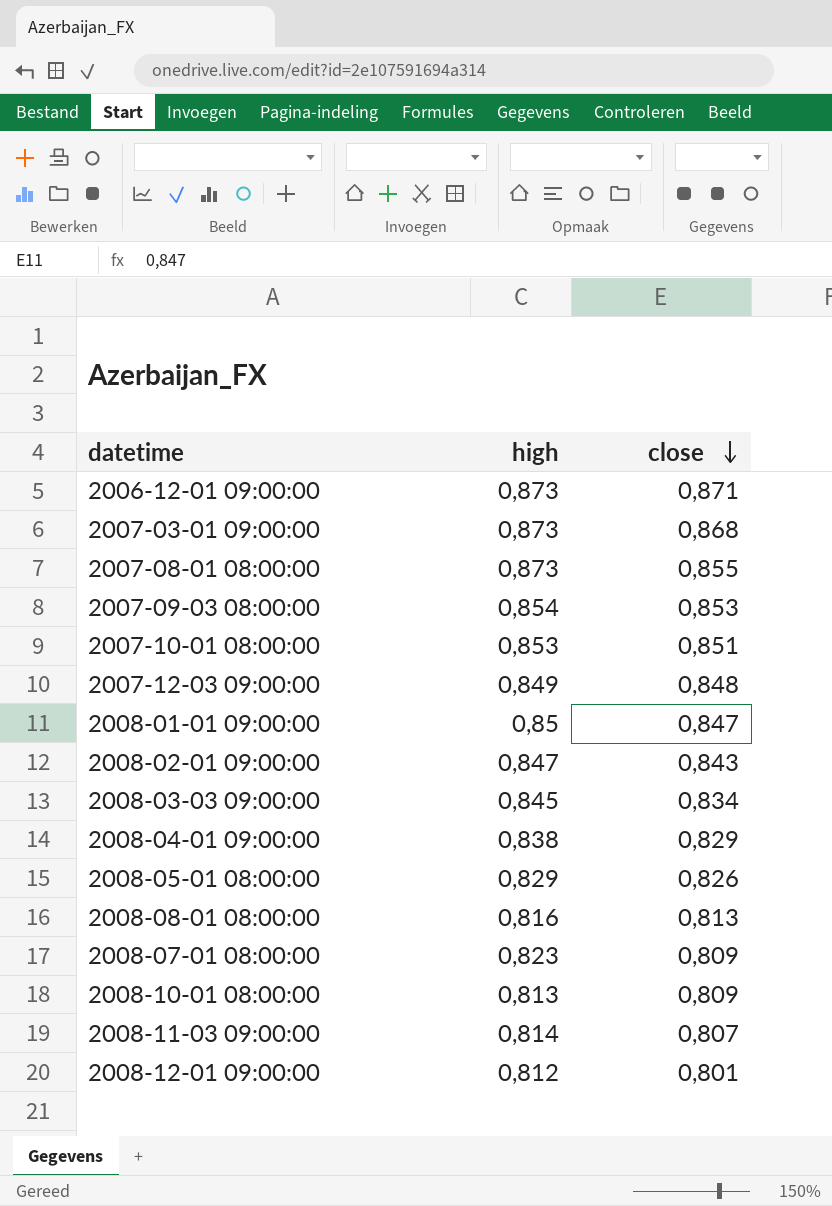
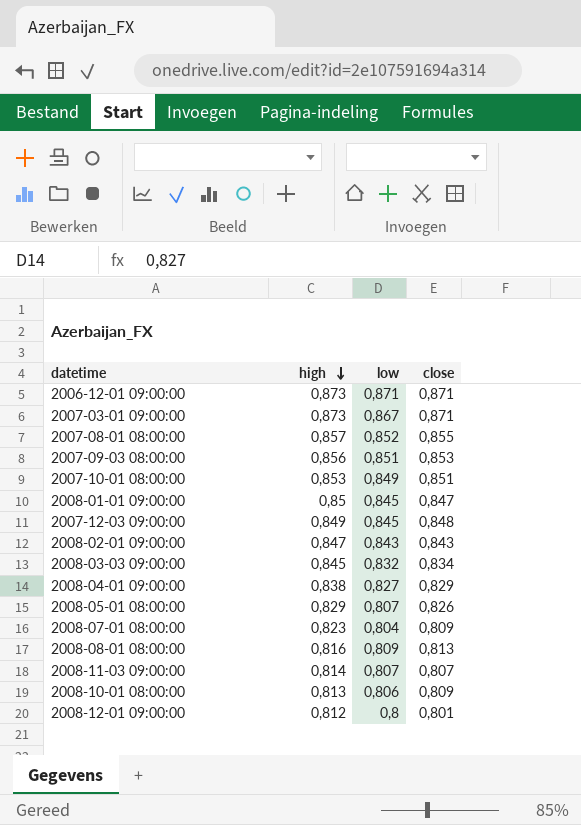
row order: close descending -> high descending
column low | position: none -> 3
2007-03-01 09:00:00 | close: 0,868 -> 0,871
2007-08-01 08:00:00 | high: 0,873 -> 0,857
2007-09-03 08:00:00 | high: 0,854 -> 0,856

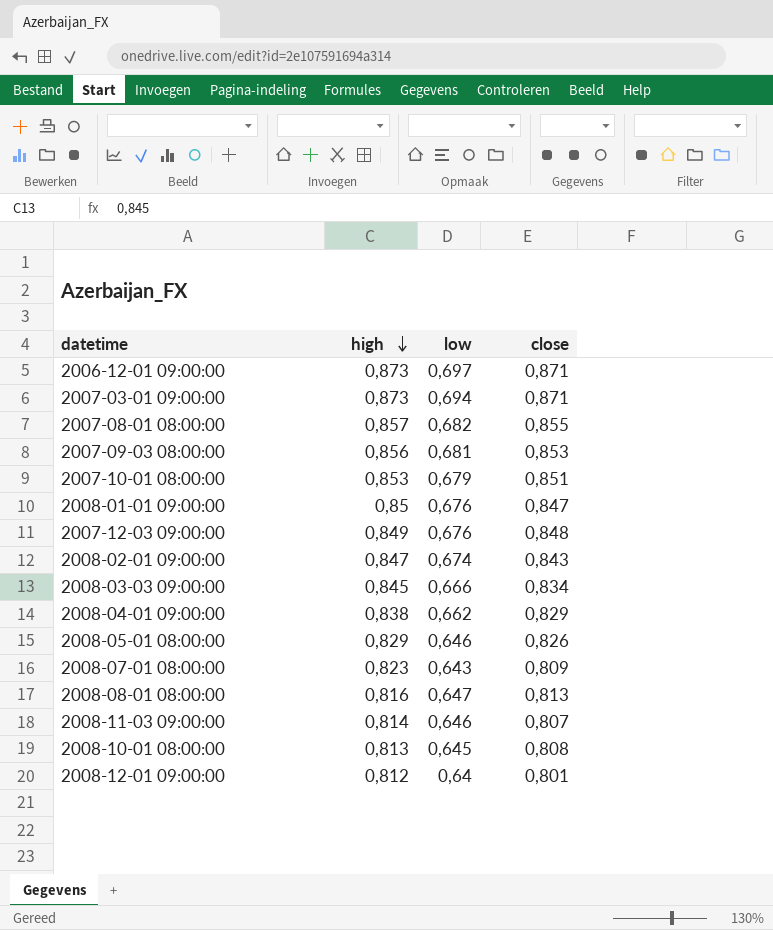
2006-12-01 09:00:00 | low: 0,871 -> 0,697
2007-03-01 09:00:00 | low: 0,867 -> 0,694
2007-08-01 08:00:00 | low: 0,852 -> 0,682
2007-09-03 08:00:00 | low: 0,851 -> 0,681
2007-10-01 08:00:00 | low: 0,849 -> 0,679
2008-01-01 09:00:00 | low: 0,845 -> 0,676
2007-12-03 09:00:00 | low: 0,845 -> 0,676
2008-02-01 09:00:00 | low: 0,843 -> 0,674
2008-03-03 09:00:00 | low: 0,832 -> 0,666
2008-04-01 09:00:00 | low: 0,827 -> 0,662
2008-05-01 08:00:00 | low: 0,807 -> 0,646
2008-07-01 08:00:00 | low: 0,804 -> 0,643
2008-08-01 08:00:00 | low: 0,809 -> 0,647
2008-11-03 09:00:00 | low: 0,807 -> 0,646
2008-10-01 08:00:00 | low: 0,806 -> 0,645
2008-10-01 08:00:00 | close: 0,809 -> 0,808
2008-12-01 09:00:00 | low: 0,8 -> 0,64

